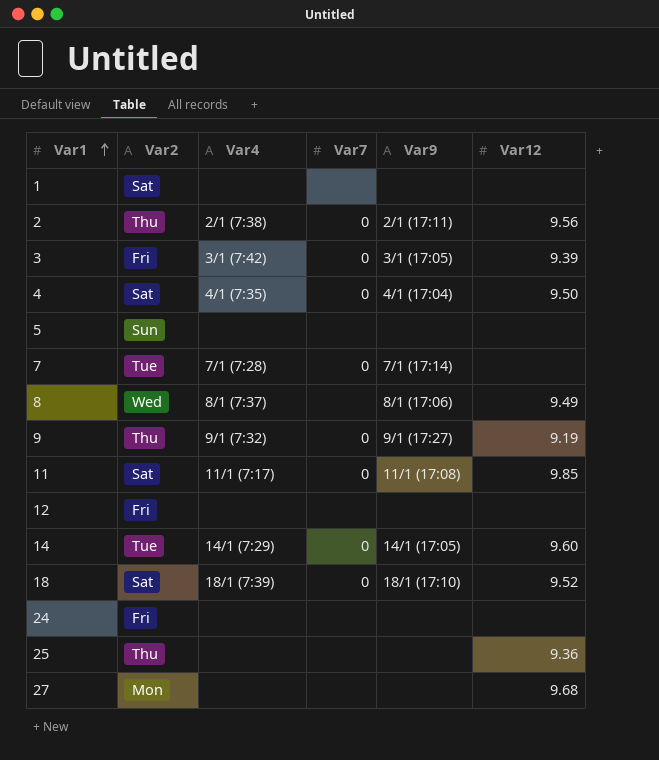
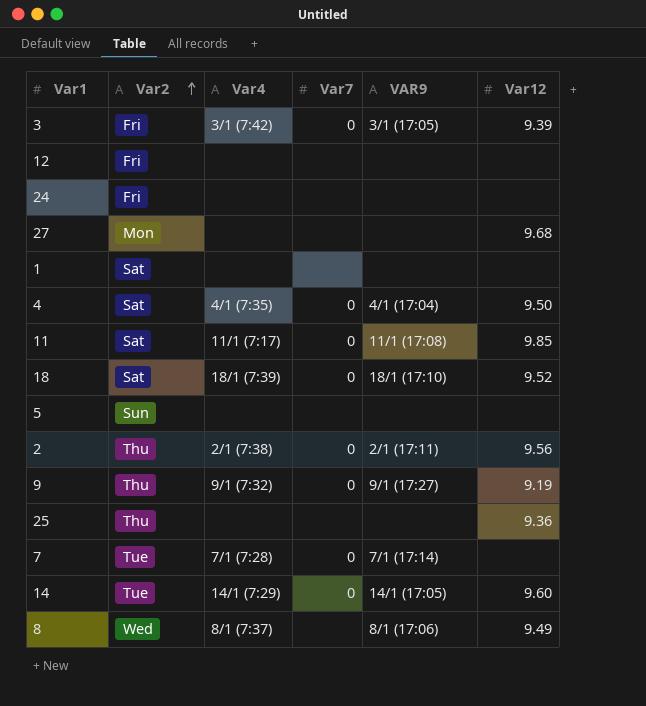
row order: Var1 ascending -> Var2 ascending
column name: Var9 -> VAR9

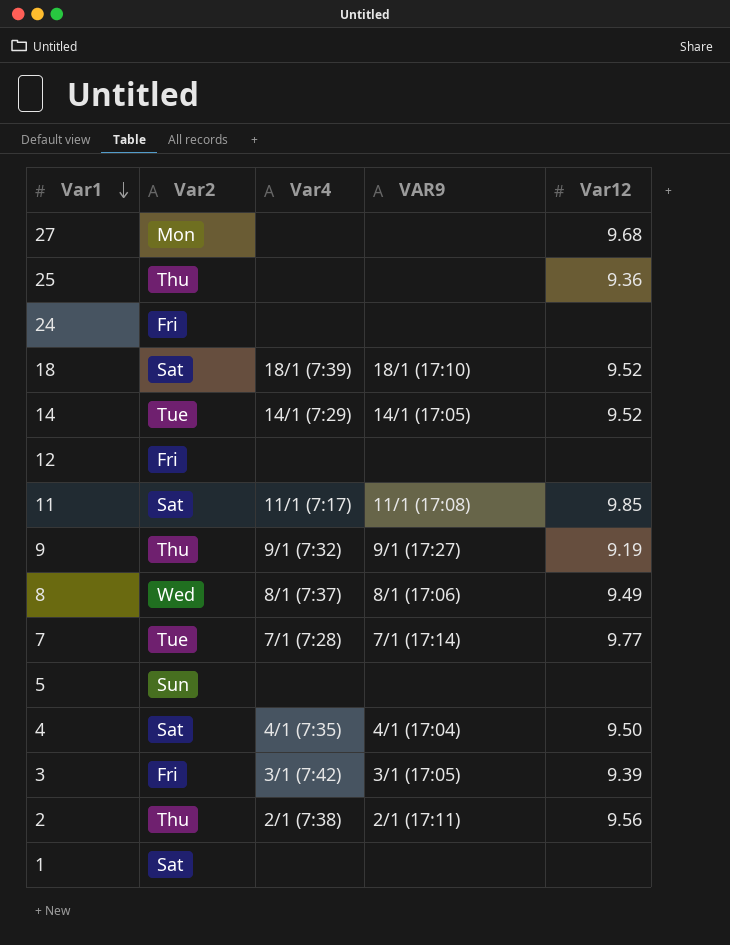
row order: Var2 ascending -> Var1 descending
column Var7 | position: 4 -> none
14 | Var12: 9.60 -> 9.52
7 | Var12: none -> 9.77

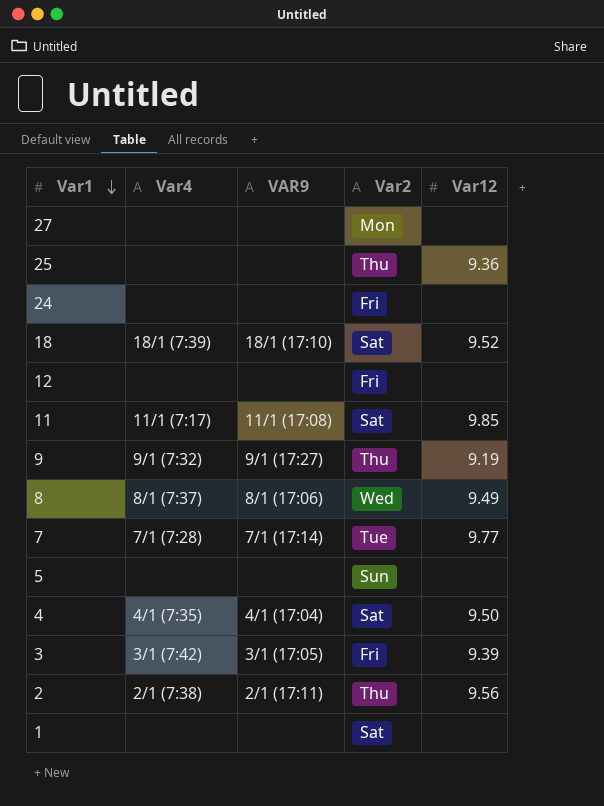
column Var2 | position: 2 -> 4
row 14: Tue | 14/1 (7:29) | 14/1 (17:05) | 9.52 -> none
27 | Var12: 9.68 -> none

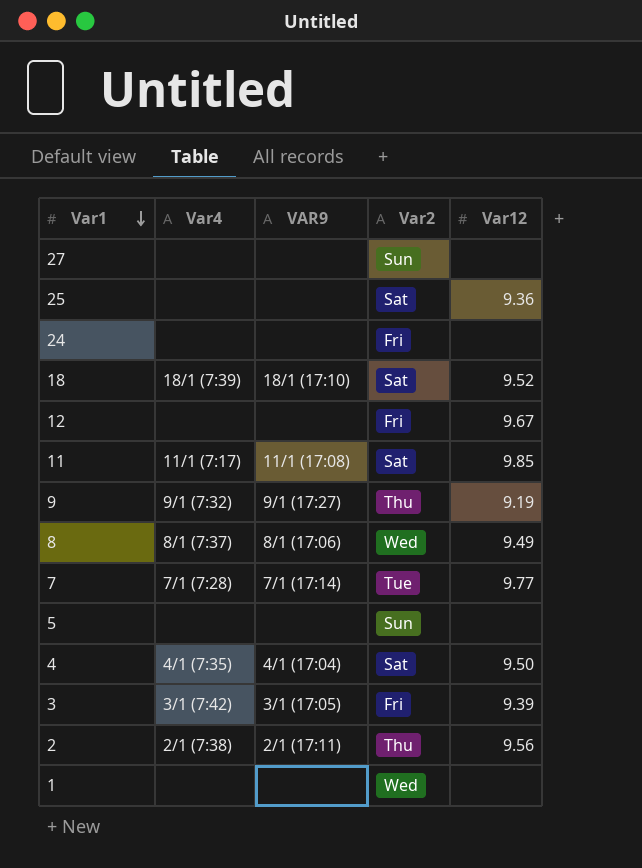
27 | Var2: Mon -> Sun
25 | Var2: Thu -> Sat
12 | Var12: none -> 9.67
1 | Var2: Sat -> Wed

